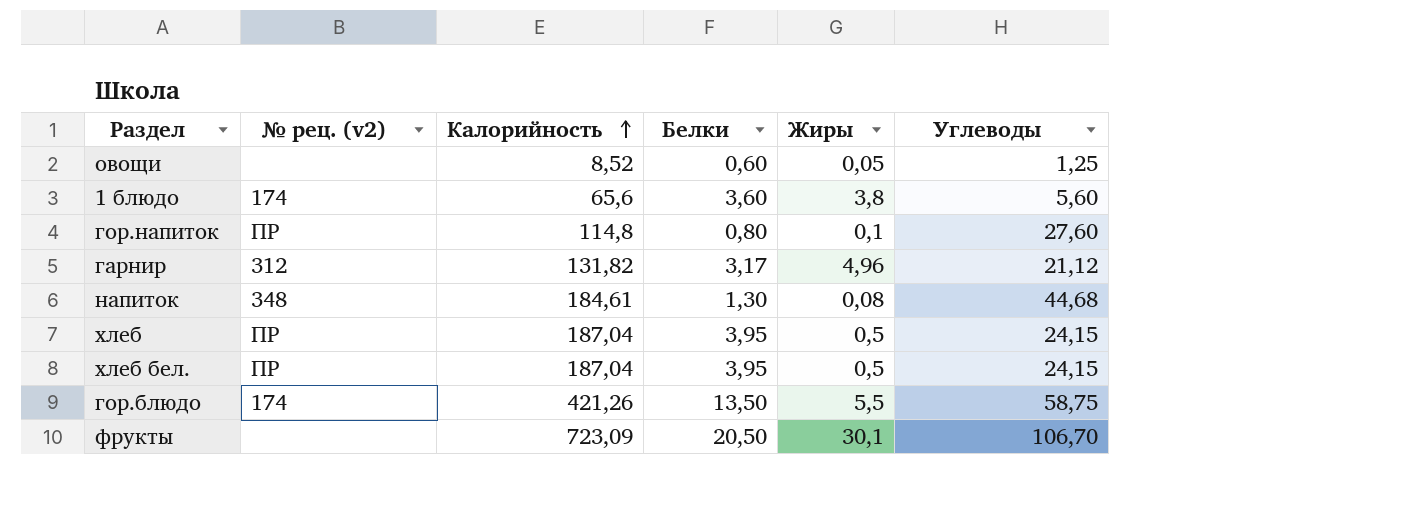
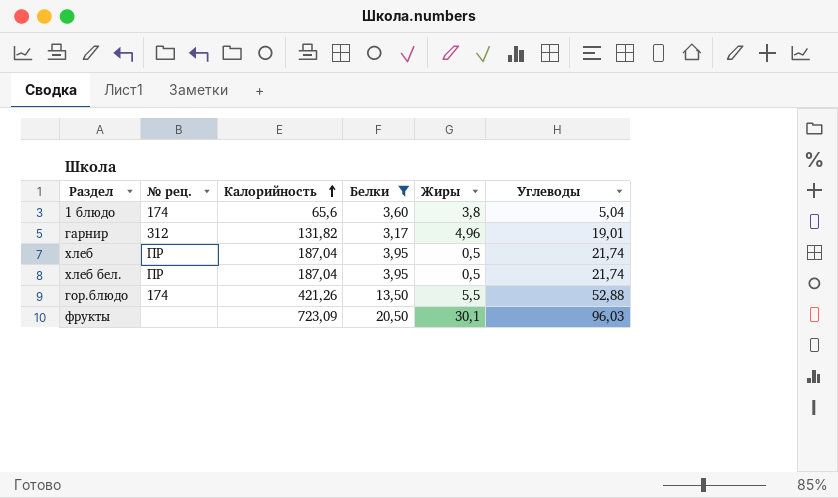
filter: none -> Белки >= 3,17
column name: № рец. (v2) -> № рец.
1 блюдо | Углеводы: 5,60 -> 5,04
гарнир | Углеводы: 21,12 -> 19,01
хлеб | Углеводы: 24,15 -> 21,74
хлеб бел. | Углеводы: 24,15 -> 21,74
гор.блюдо | Углеводы: 58,75 -> 52,88
фрукты | Углеводы: 106,70 -> 96,03

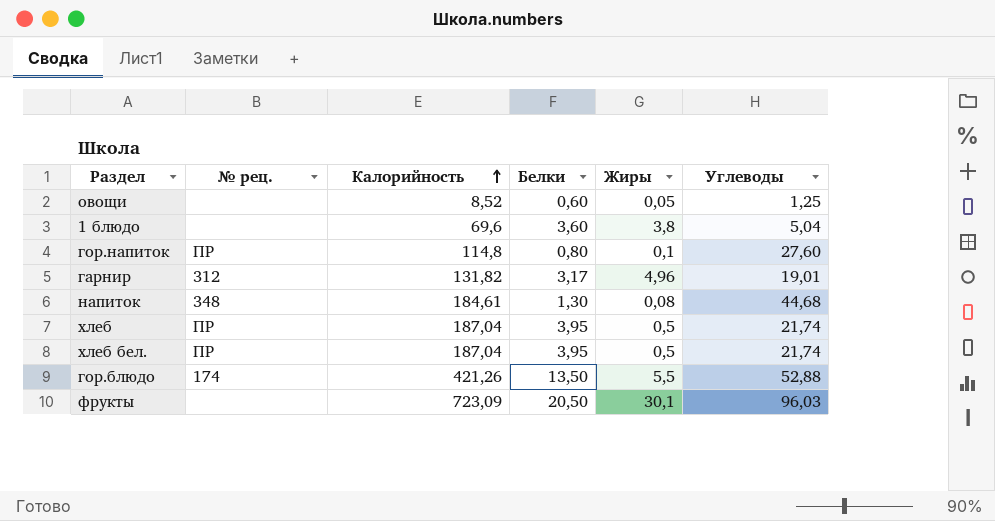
filter: Белки >= 3,17 -> none
1 блюдо | № рец.: 174 -> none
1 блюдо | Калорийность: 65,6 -> 69,6

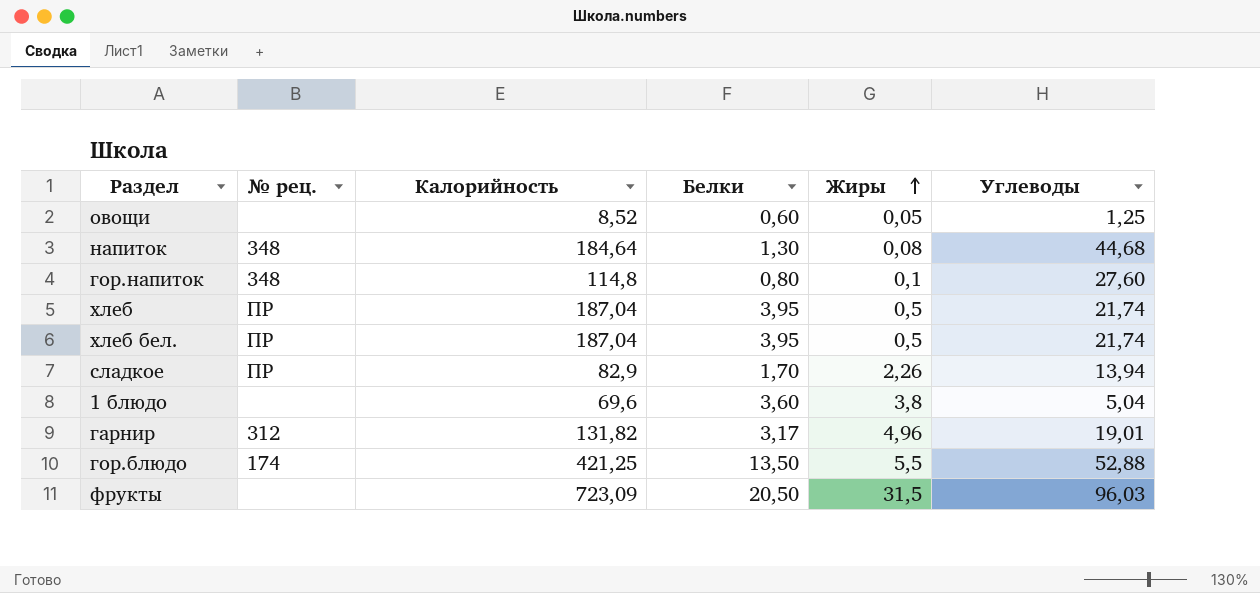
row order: Калорийность ascending -> Жиры ascending
напиток | Калорийность: 184,61 -> 184,64
гор.напиток | № рец.: ПР -> 348
row сладкое: none -> ПР | 82,9 | 1,70 | 2,26 | 13,94
гор.блюдо | Калорийность: 421,26 -> 421,25
фрукты | Жиры: 30,1 -> 31,5

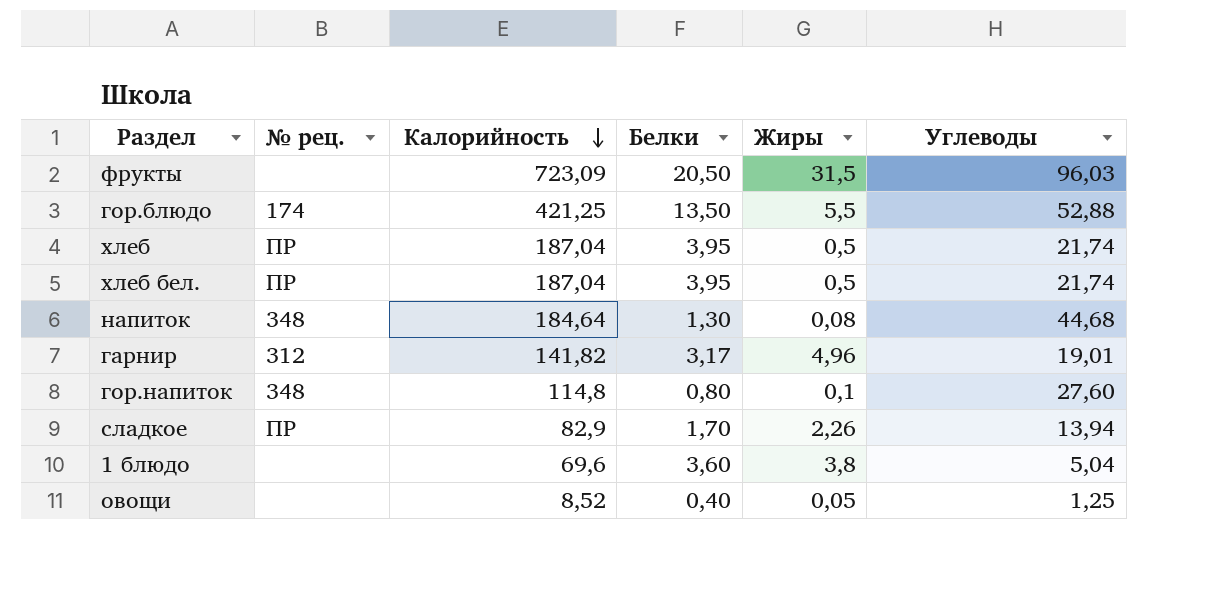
row order: Жиры ascending -> Калорийность descending
гарнир | Калорийность: 131,82 -> 141,82
овощи | Белки: 0,60 -> 0,40

